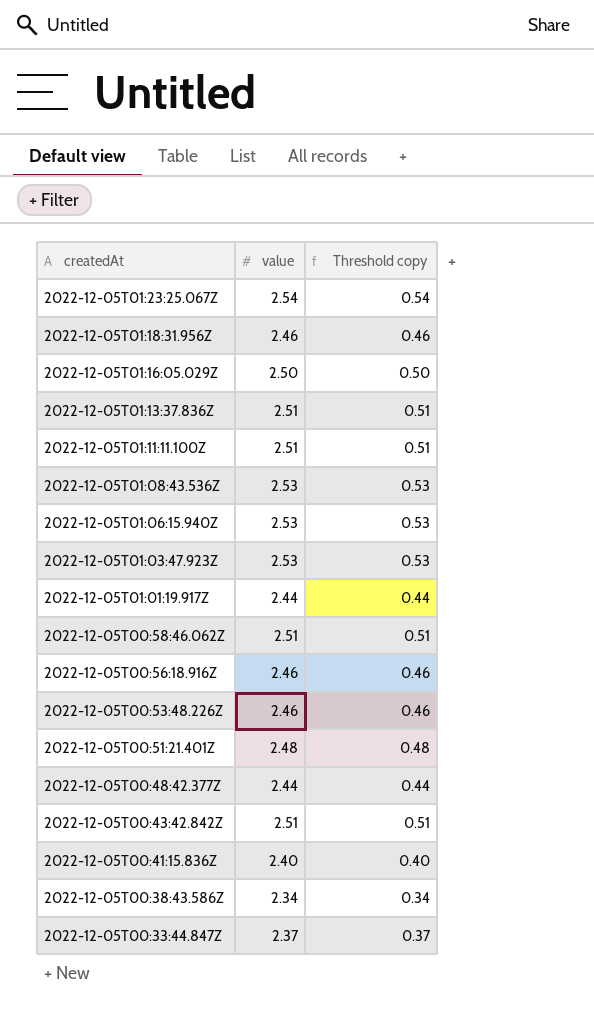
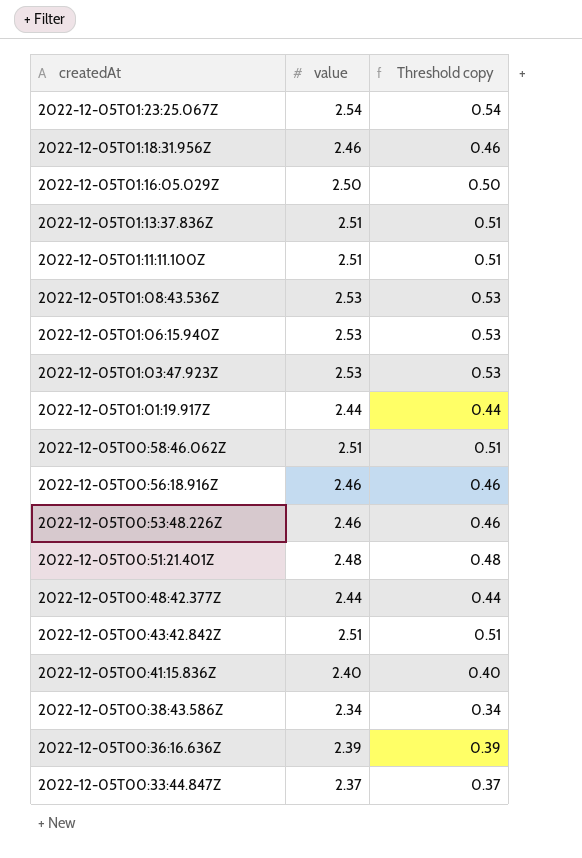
row 2022-12-05T00:36:16.636Z: none -> 2.39 | 0.39

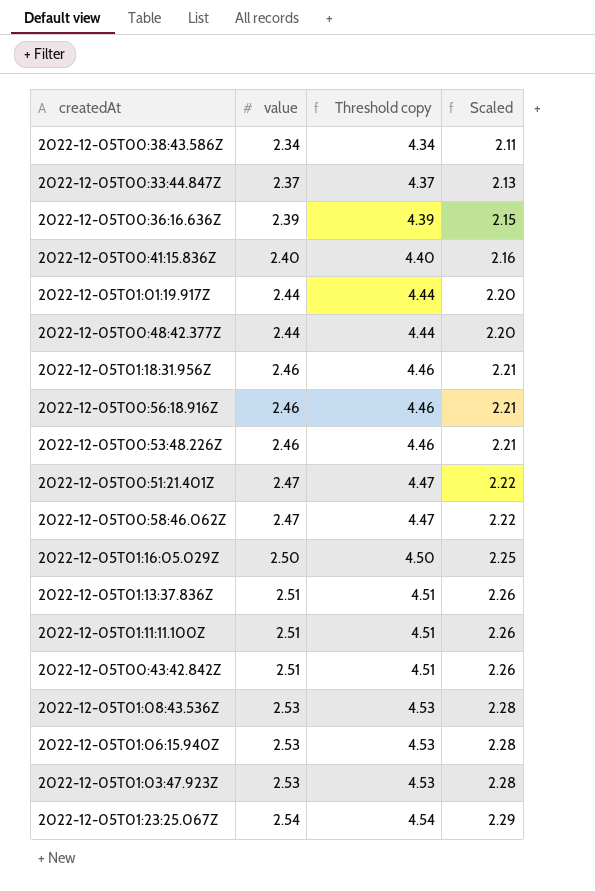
row order: createdAt descending -> value ascending
column Threshold copy | formula: [value] - 2 -> [value] + 2
column Scaled | formula: none -> [value] * 0.9
2022-12-05T00:51:21.401Z | value: 2.48 -> 2.47
2022-12-05T00:58:46.062Z | value: 2.51 -> 2.47

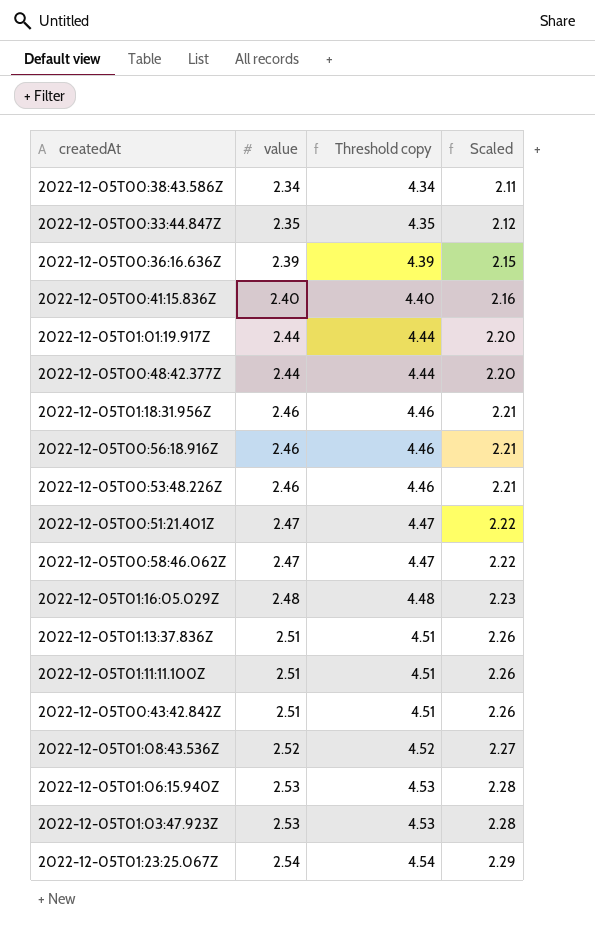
2022-12-05T00:33:44.847Z | value: 2.37 -> 2.35
2022-12-05T00:33:44.847Z | Threshold copy: 4.37 -> 4.35
2022-12-05T00:33:44.847Z | Scaled: 2.13 -> 2.12
2022-12-05T01:16:05.029Z | value: 2.50 -> 2.48
2022-12-05T01:16:05.029Z | Threshold copy: 4.50 -> 4.48
2022-12-05T01:16:05.029Z | Scaled: 2.25 -> 2.23
2022-12-05T01:08:43.536Z | value: 2.53 -> 2.52
2022-12-05T01:08:43.536Z | Threshold copy: 4.53 -> 4.52
2022-12-05T01:08:43.536Z | Scaled: 2.28 -> 2.27

